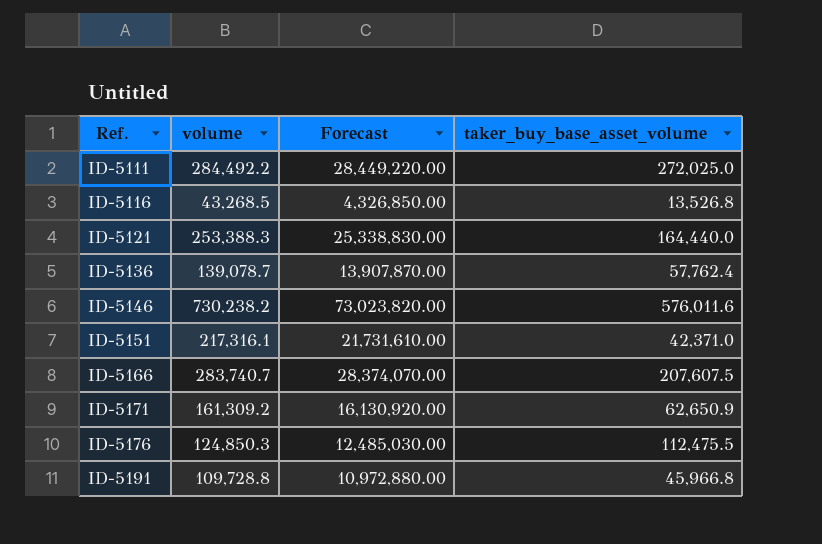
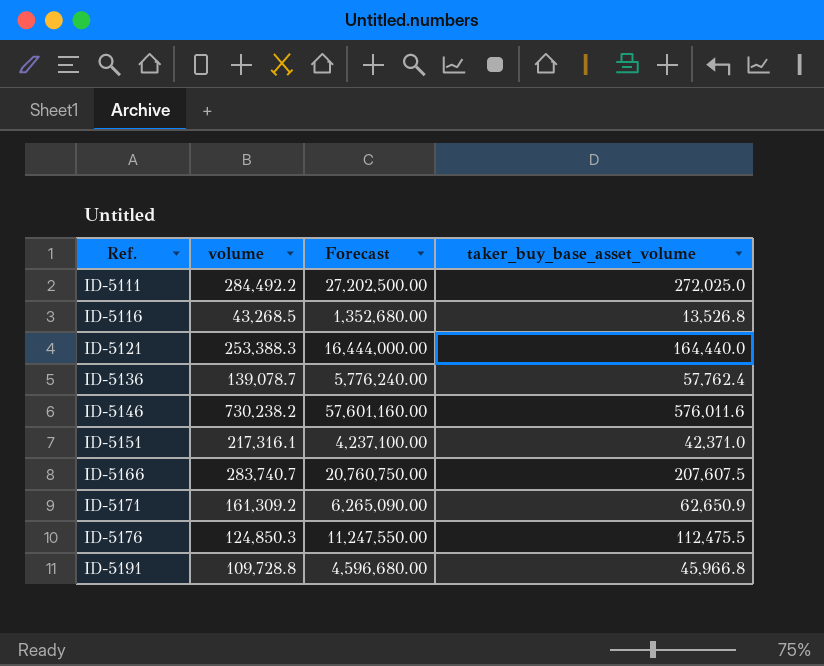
column Forecast | formula: [volume] * 100 -> [taker_buy_base_asset_volume] * 100

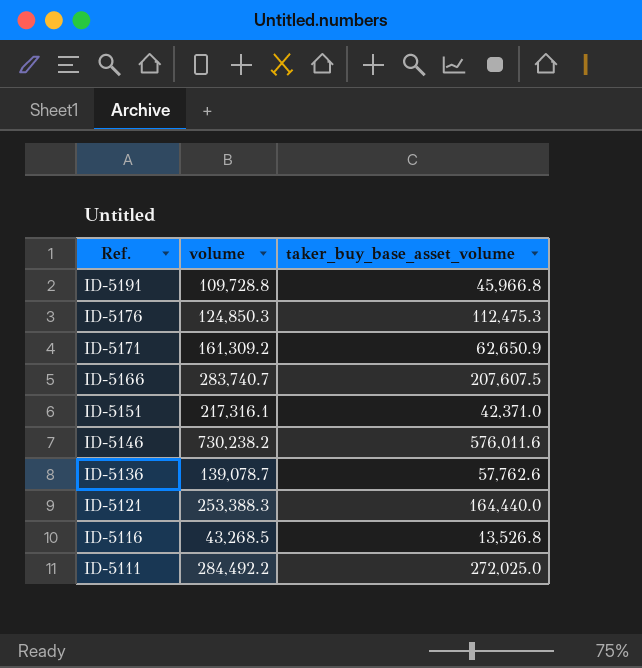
row order: Ref. ascending -> Ref. descending
column Forecast | formula: [taker_buy_base_asset_volume] * 100 -> none
ID-5176 | taker_buy_base_asset_volume: 112,475.5 -> 112,475.3
ID-5136 | taker_buy_base_asset_volume: 57,762.4 -> 57,762.6

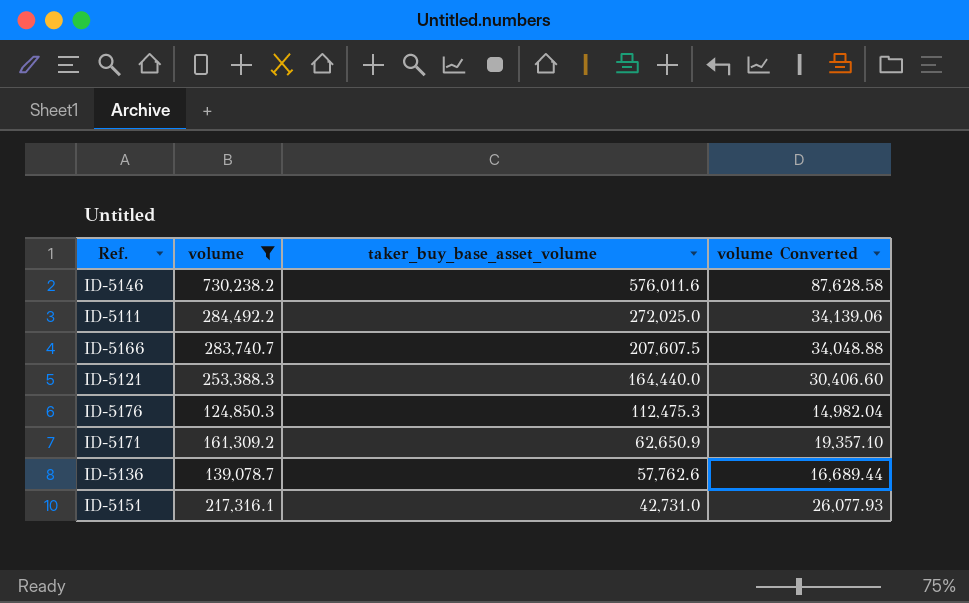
filter: none -> volume >= 124,850.3
row order: Ref. descending -> taker_buy_base_asset_volume descending
column volume Converted | formula: none -> [volume] * 0.12
ID-5151 | taker_buy_base_asset_volume: 42,371.0 -> 42,731.0

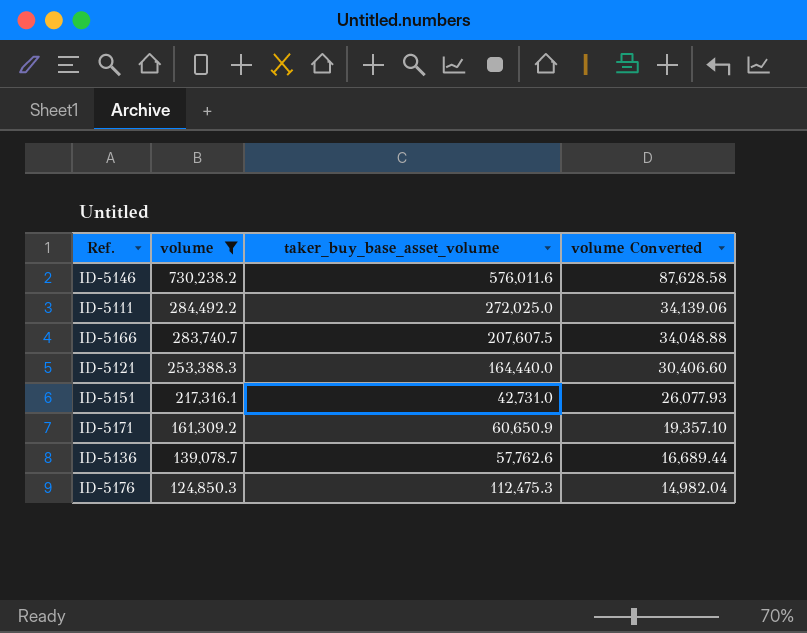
row order: taker_buy_base_asset_volume descending -> volume descending
ID-5171 | taker_buy_base_asset_volume: 62,650.9 -> 60,650.9

